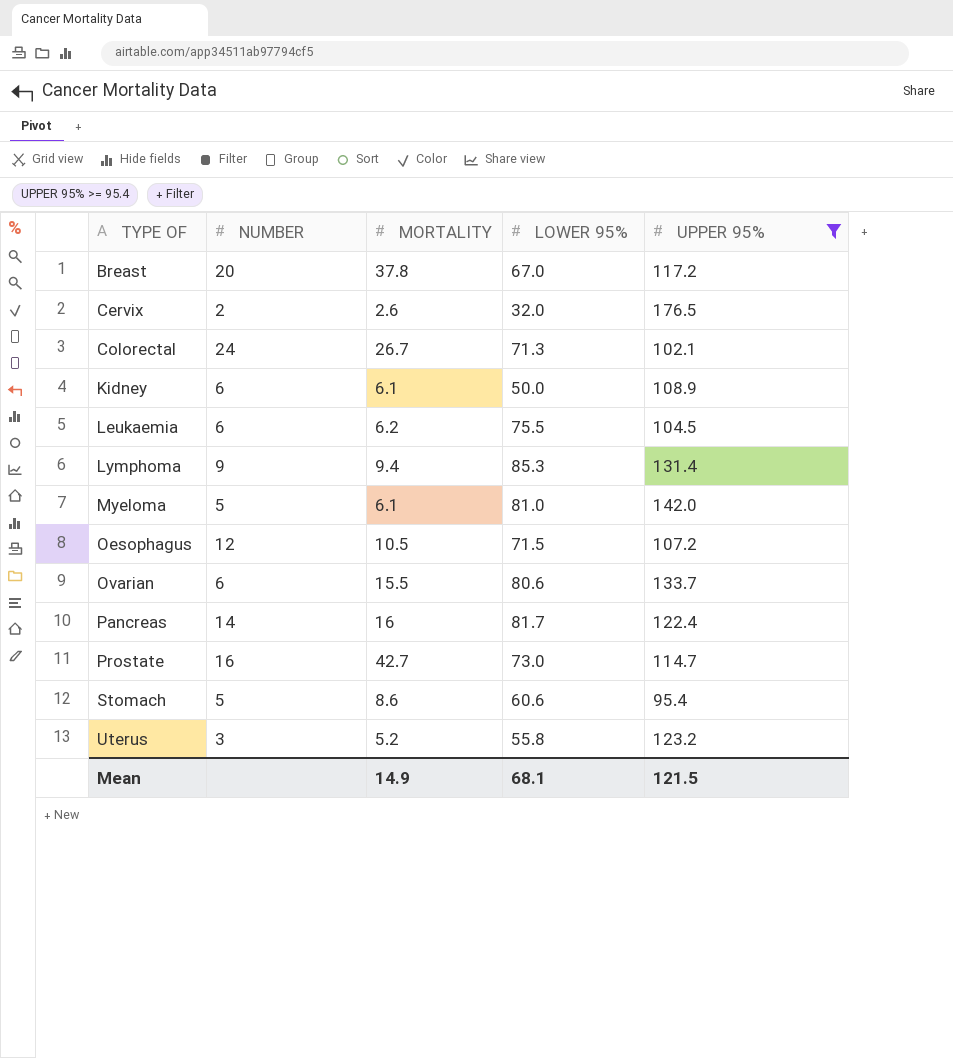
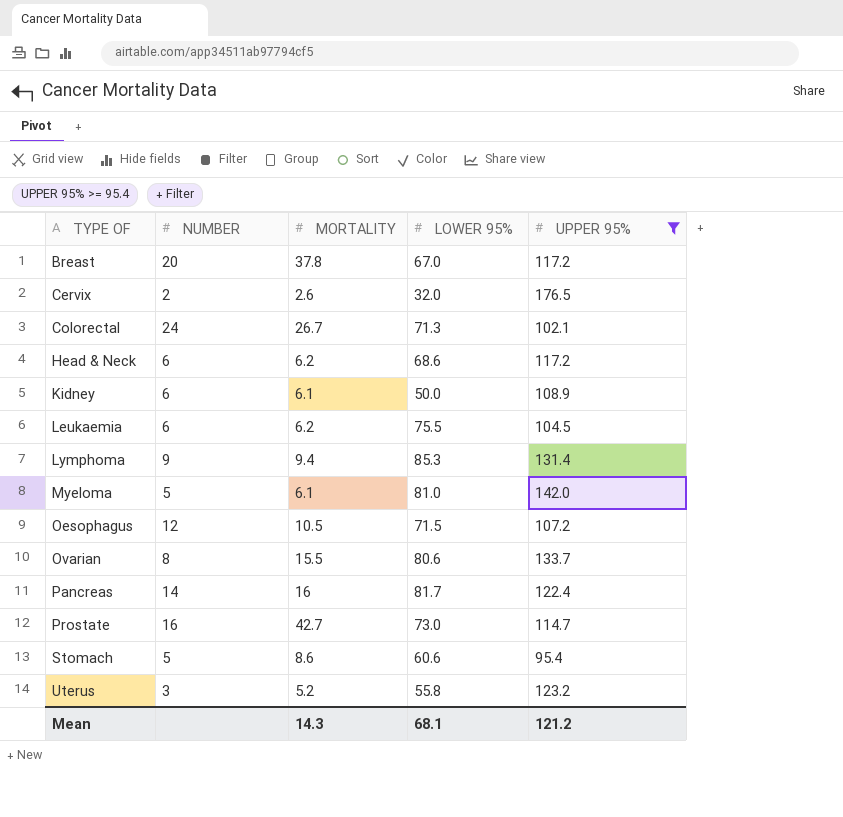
row Head & Neck: none -> 6 | 6.2 | 68.6 | 117.2
Ovarian | NUMBER: 6 -> 8
Mean | MORTALITY: 14.9 -> 14.3
Mean | UPPER 95%: 121.5 -> 121.2

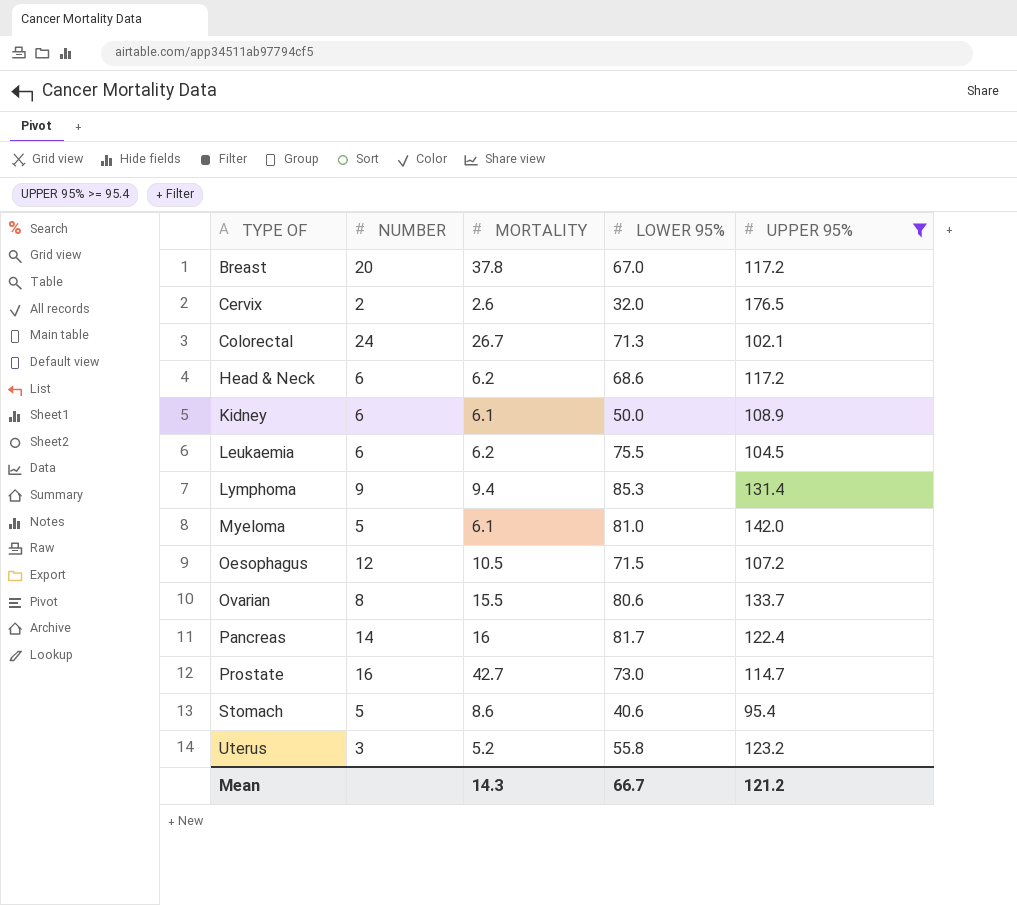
Stomach | LOWER 95%: 60.6 -> 40.6
Mean | LOWER 95%: 68.1 -> 66.7

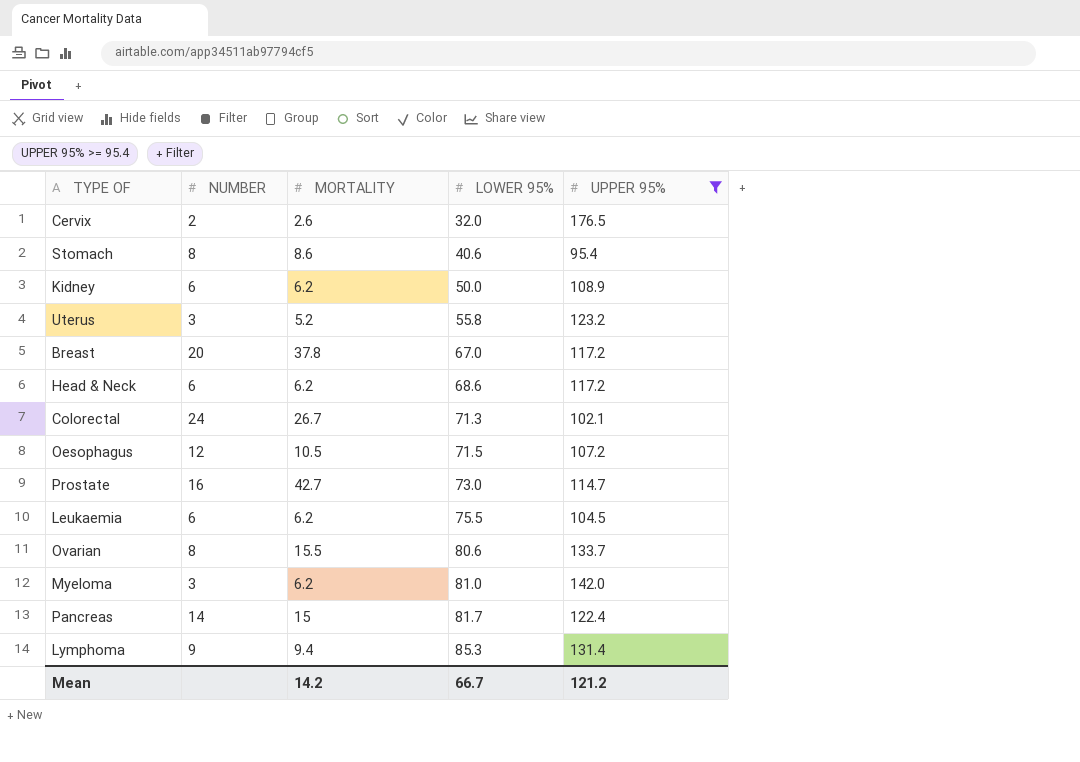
row order: TYPE OF ascending -> LOWER 95% ascending
Stomach | NUMBER: 5 -> 8
Kidney | MORTALITY: 6.1 -> 6.2
Myeloma | NUMBER: 5 -> 3
Myeloma | MORTALITY: 6.1 -> 6.2
Pancreas | MORTALITY: 16 -> 15
Mean | MORTALITY: 14.3 -> 14.2

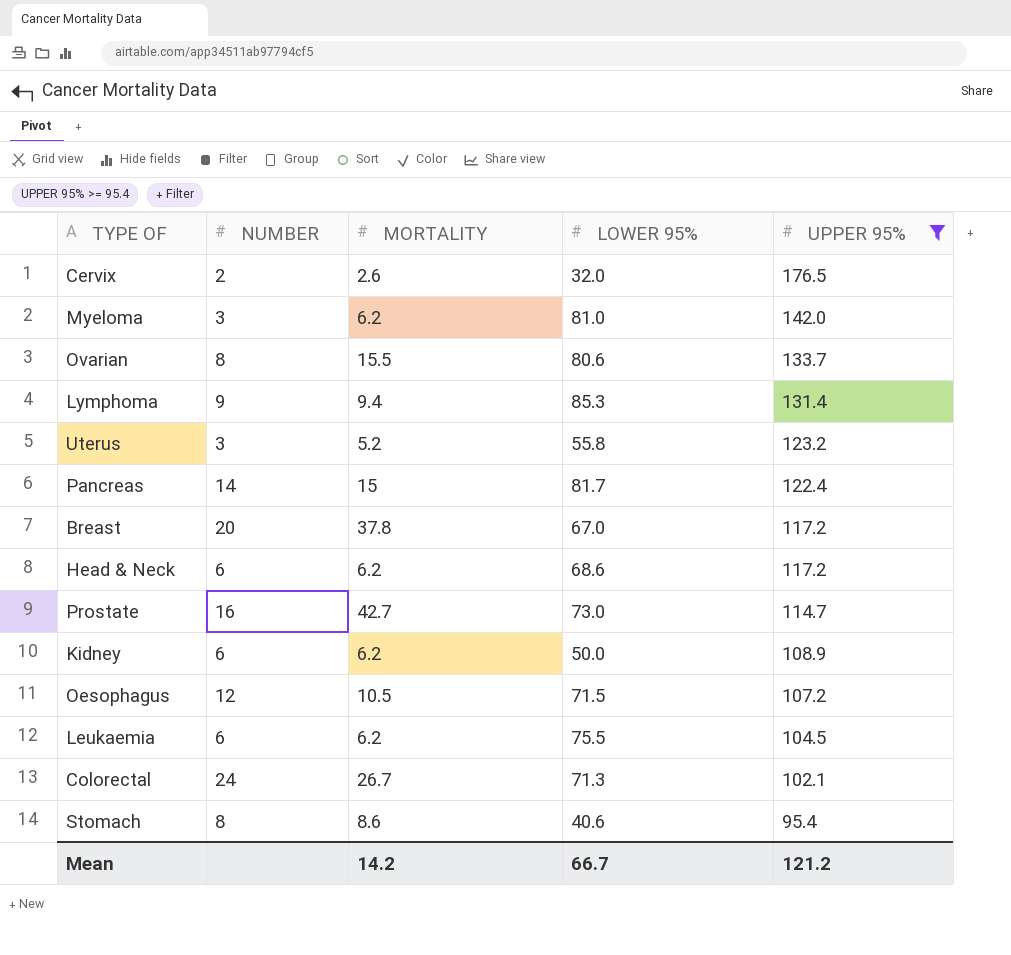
row order: LOWER 95% ascending -> UPPER 95% descending

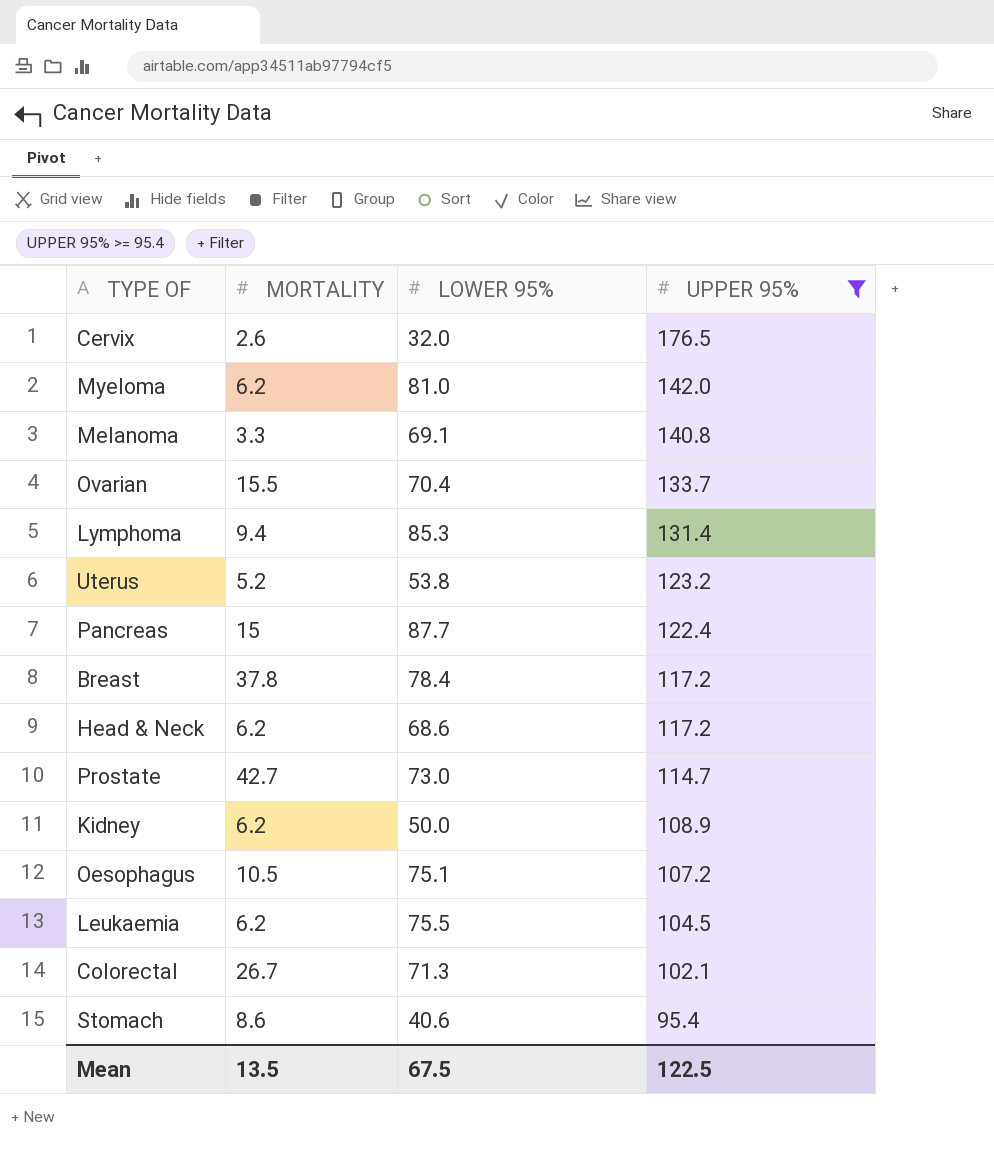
column NUMBER | position: 2 -> none
row Melanoma: none -> 3.3 | 69.1 | 140.8
Ovarian | LOWER 95%: 80.6 -> 70.4
Uterus | LOWER 95%: 55.8 -> 53.8
Pancreas | LOWER 95%: 81.7 -> 87.7
Breast | LOWER 95%: 67.0 -> 78.4
Oesophagus | LOWER 95%: 71.5 -> 75.1
Mean | MORTALITY: 14.2 -> 13.5
Mean | LOWER 95%: 66.7 -> 67.5
Mean | UPPER 95%: 121.2 -> 122.5

